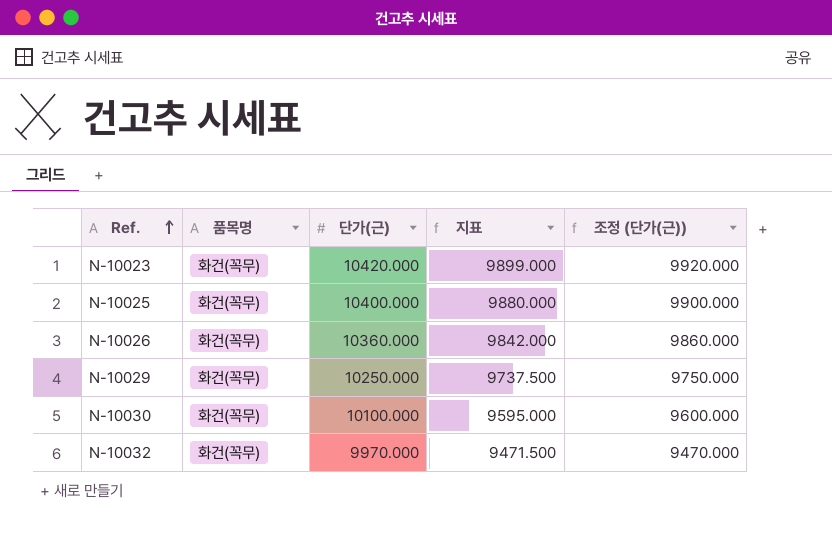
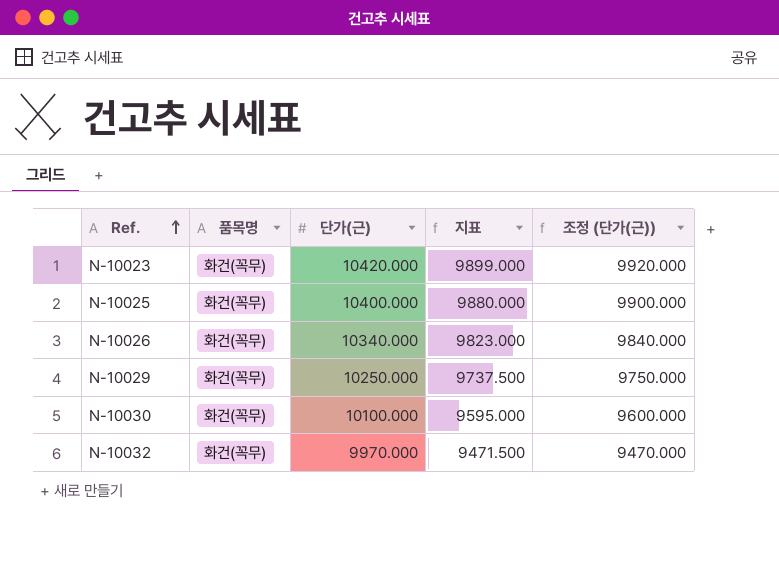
N-10026 | 단가(근): 10360.000 -> 10340.000
N-10026 | 지표: 9842.000 -> 9823.000
N-10026 | 조정 (단가(근)): 9860.000 -> 9840.000

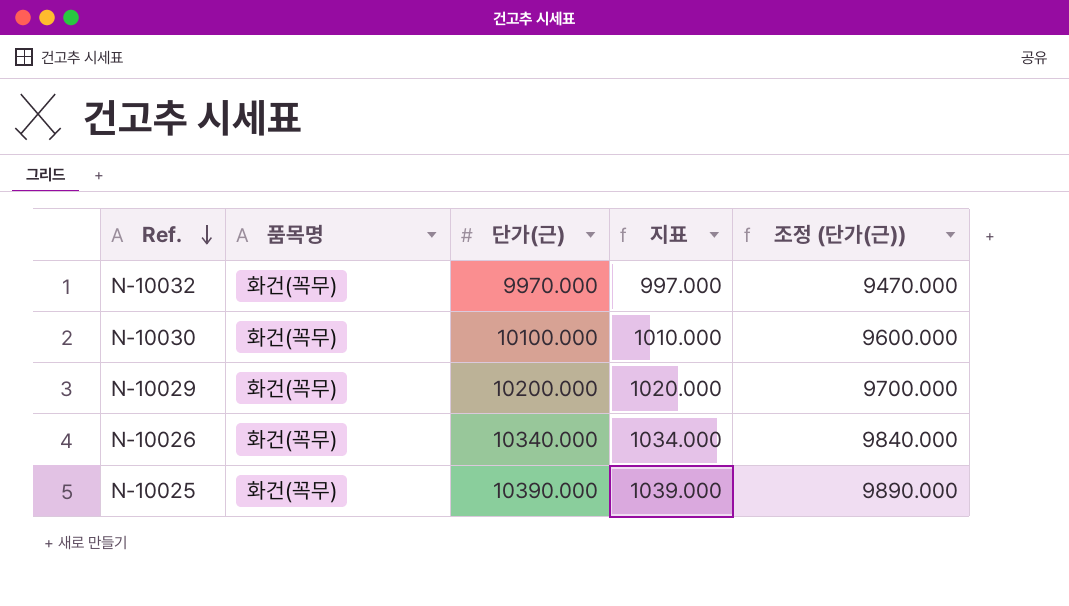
row order: Ref. ascending -> Ref. descending
column 지표 | formula: [단가(근)] * 0.95 -> [단가(근)] * 0.1
row N-10023: 화건(꼭무) | 10420.000 | 9899.000 | 9920.000 -> none
N-10029 | 단가(근): 10250.000 -> 10200.000
N-10029 | 조정 (단가(근)): 9750.000 -> 9700.000
N-10025 | 단가(근): 10400.000 -> 10390.000
N-10025 | 조정 (단가(근)): 9900.000 -> 9890.000

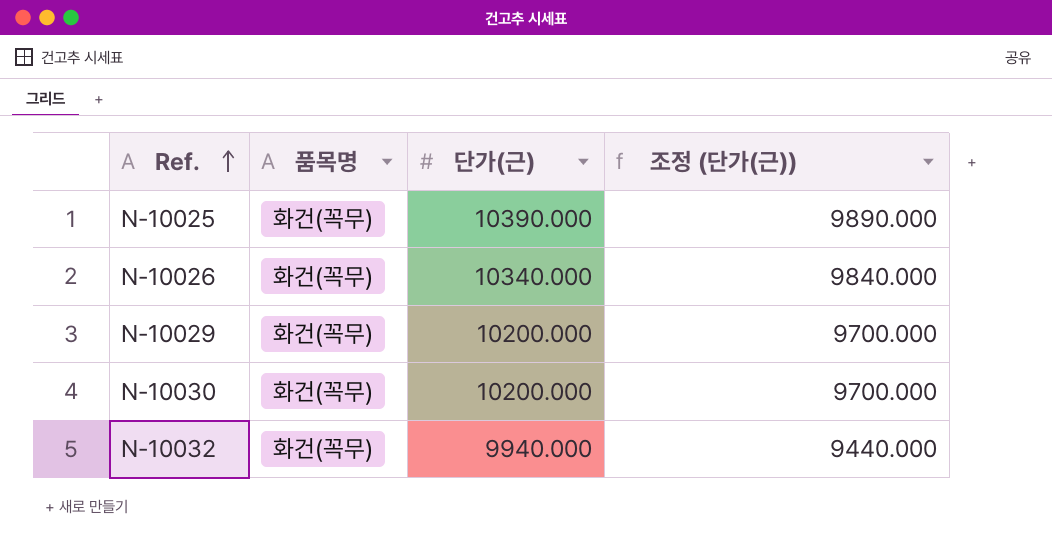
row order: Ref. descending -> Ref. ascending
column 지표 | formula: [단가(근)] * 0.1 -> none
N-10030 | 단가(근): 10100.000 -> 10200.000
N-10030 | 조정 (단가(근)): 9600.000 -> 9700.000
N-10032 | 단가(근): 9970.000 -> 9940.000
N-10032 | 조정 (단가(근)): 9470.000 -> 9440.000

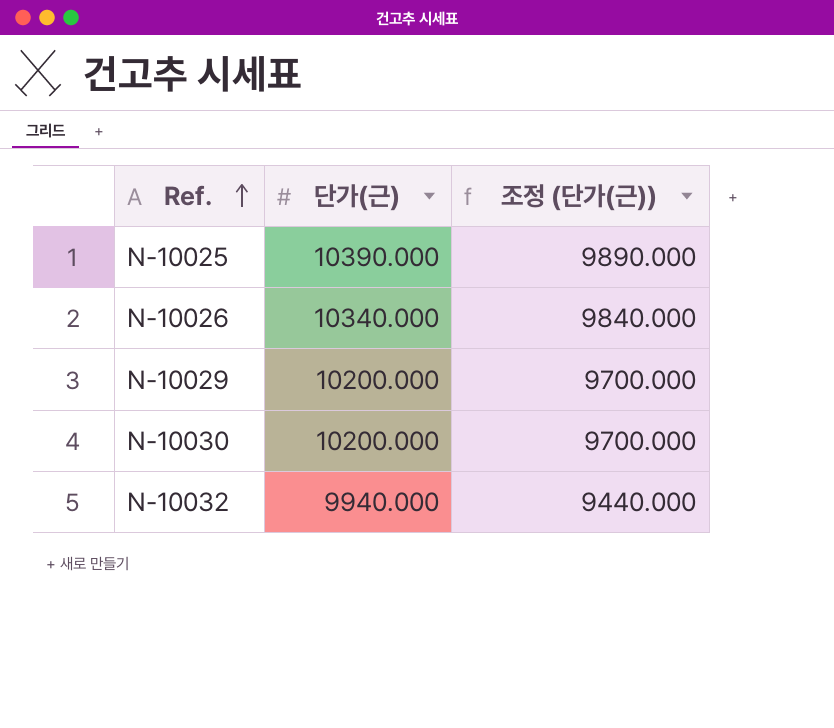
column 품목명 | position: 2 -> none

